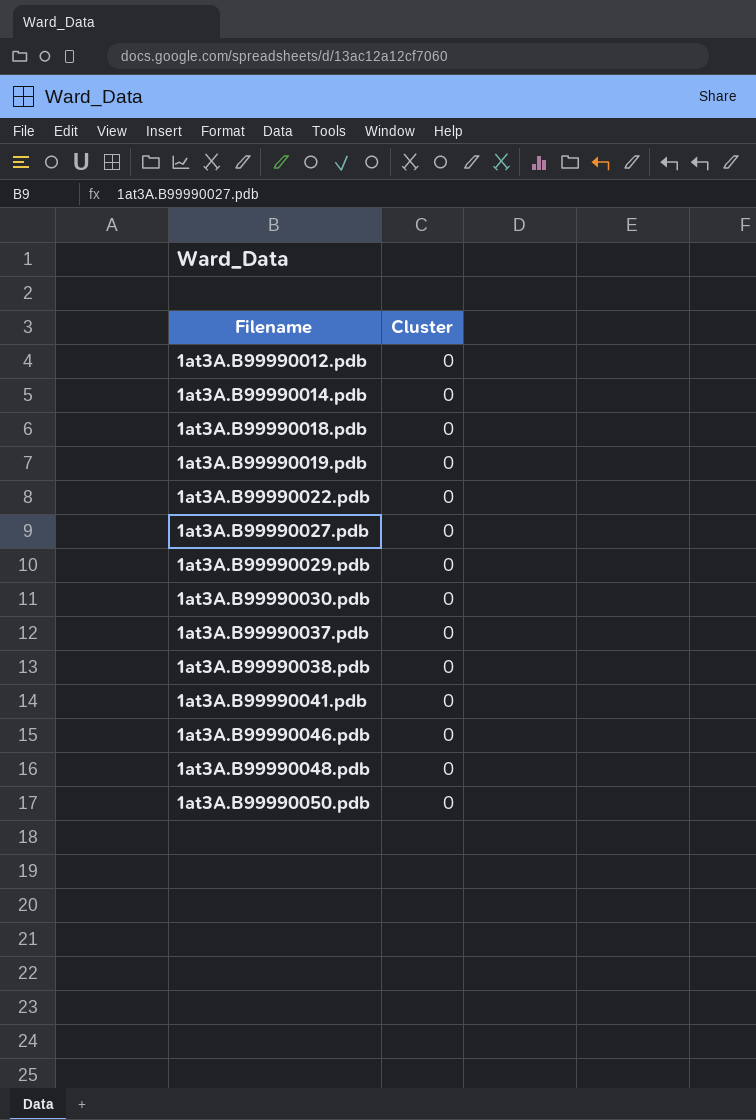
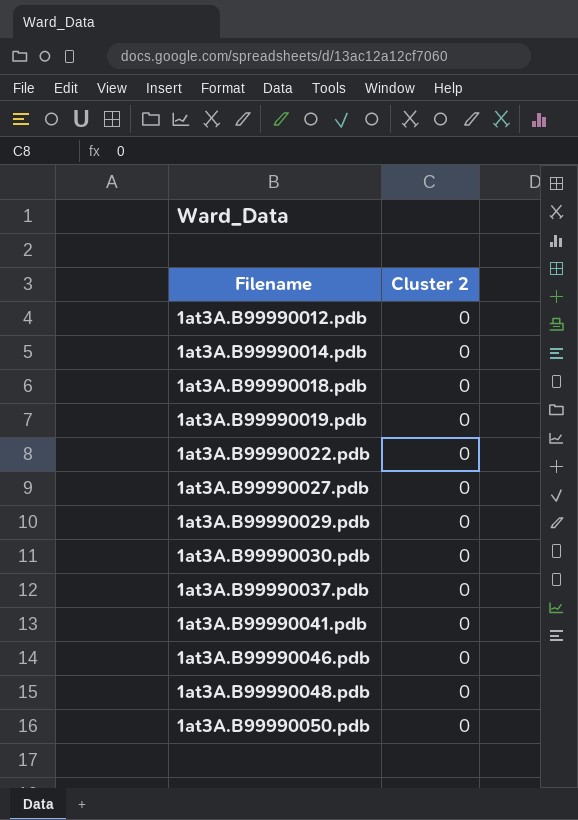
column name: Cluster -> Cluster 2
row 1at3A.B99990038.pdb: 0 -> none

